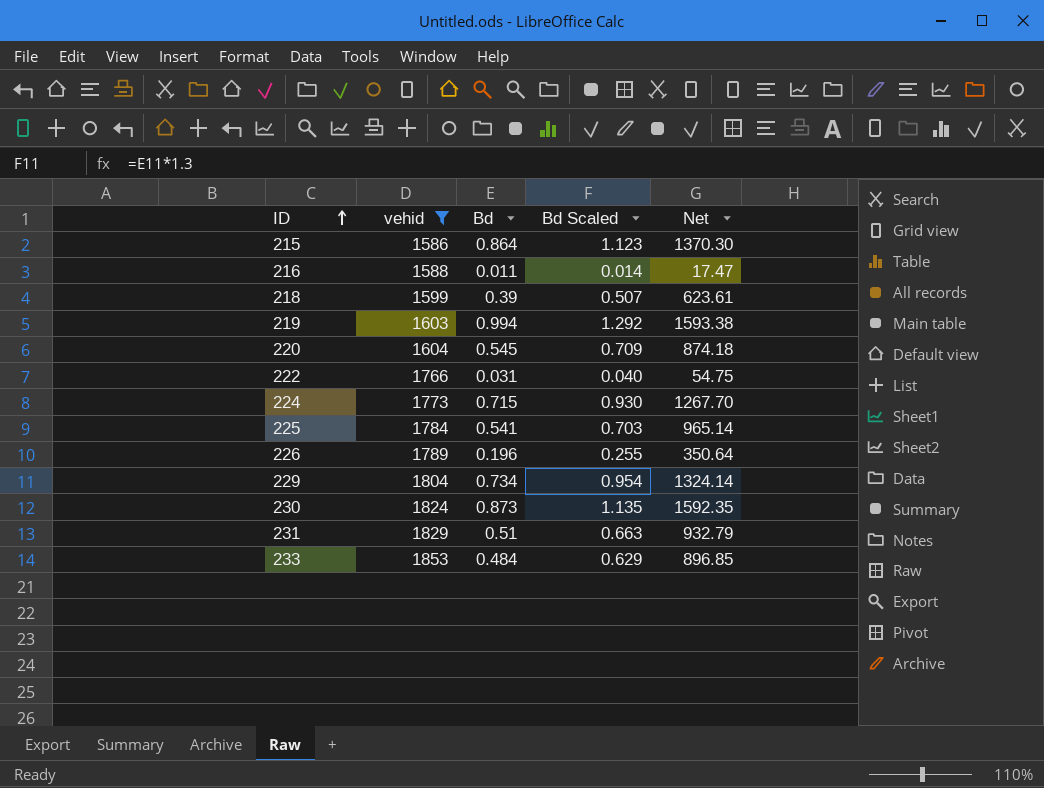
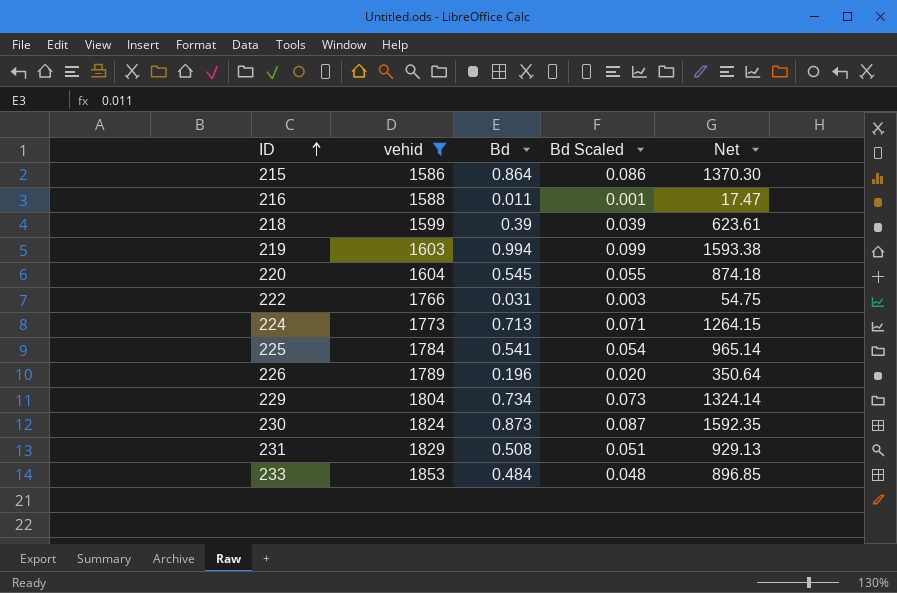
column Bd Scaled | formula: [Bd] * 1.3 -> [Bd] * 0.1
224 | Bd: 0.715 -> 0.713
224 | Net: 1267.70 -> 1264.15
231 | Bd: 0.51 -> 0.508
231 | Net: 932.79 -> 929.13

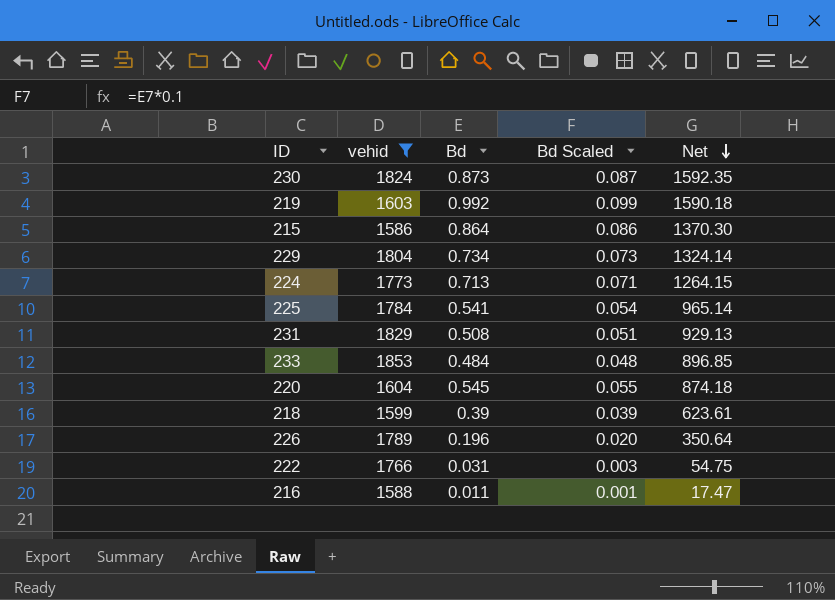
row order: ID ascending -> Net descending
219 | Bd: 0.994 -> 0.992
219 | Net: 1593.38 -> 1590.18

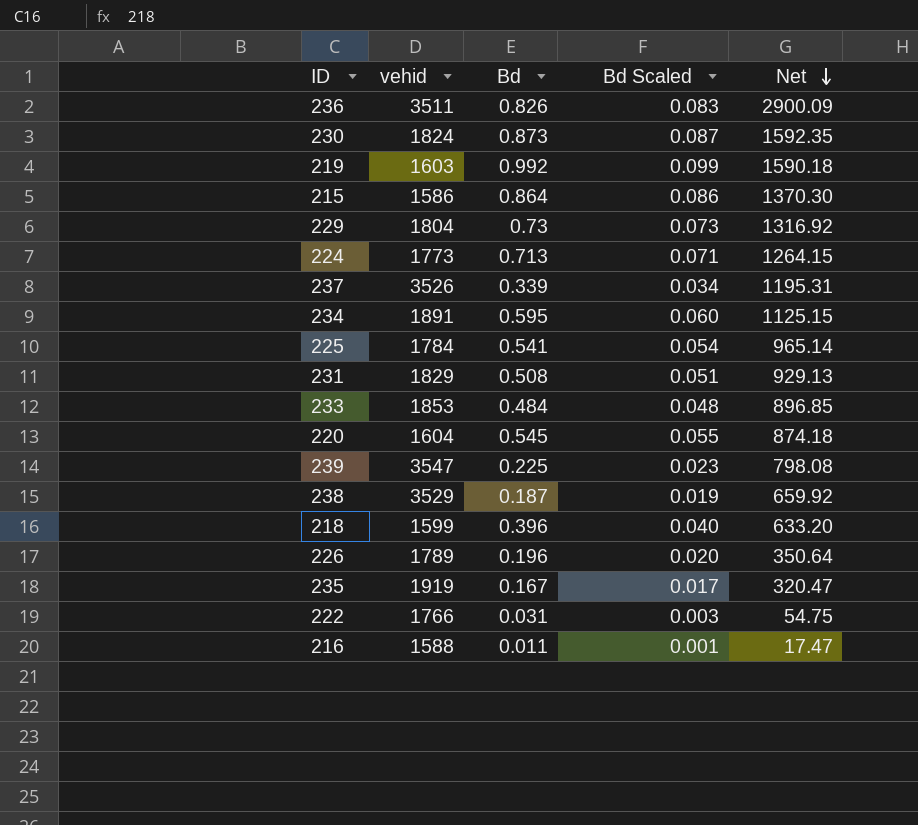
filter: vehid <= 1853 -> none
229 | Bd: 0.734 -> 0.73
229 | Net: 1324.14 -> 1316.92
218 | Bd: 0.39 -> 0.396
218 | Bd Scaled: 0.039 -> 0.040
218 | Net: 623.61 -> 633.20

